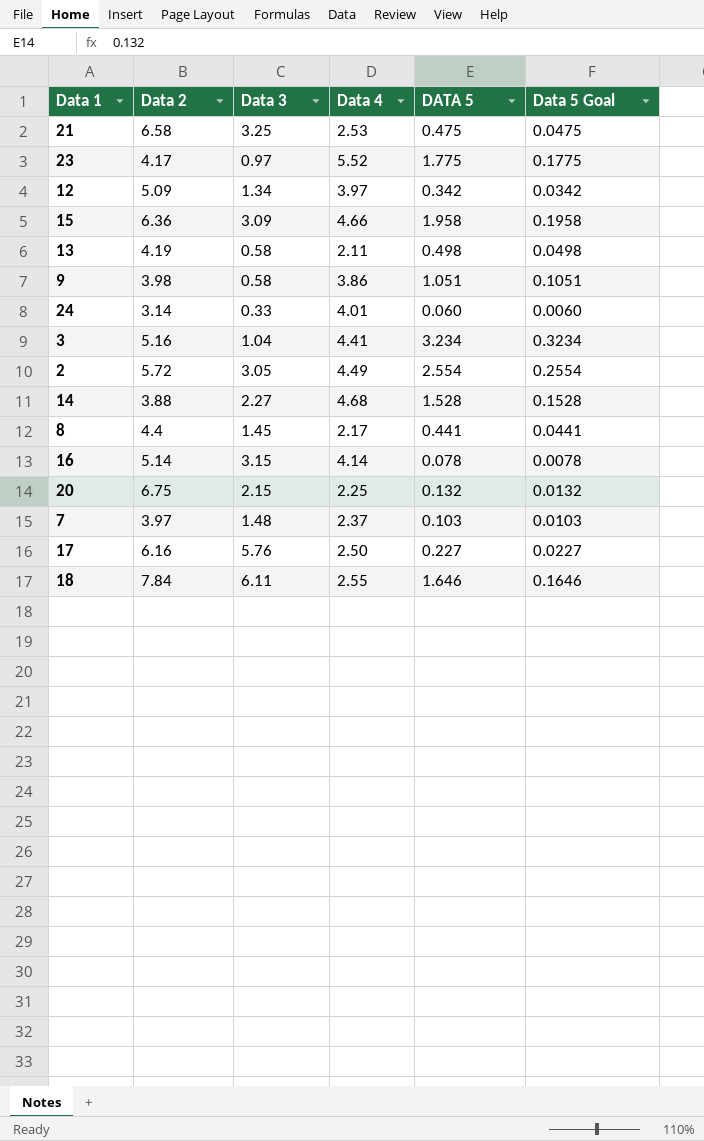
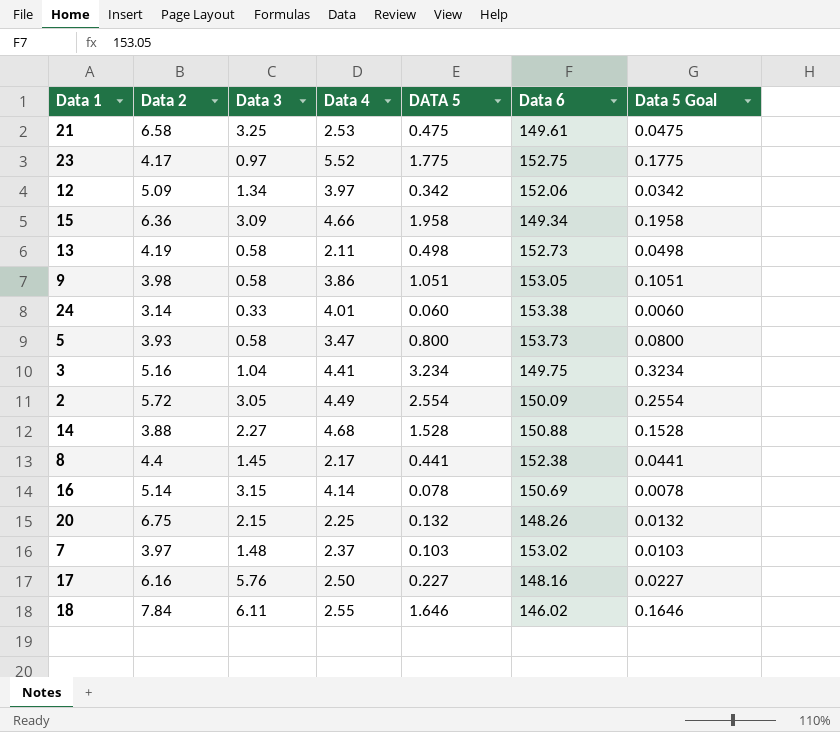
column Data 6 | position: none -> 6
row 5: none -> 3.93 | 0.58 | 3.47 | 0.800 | 153.73 | 0.0800

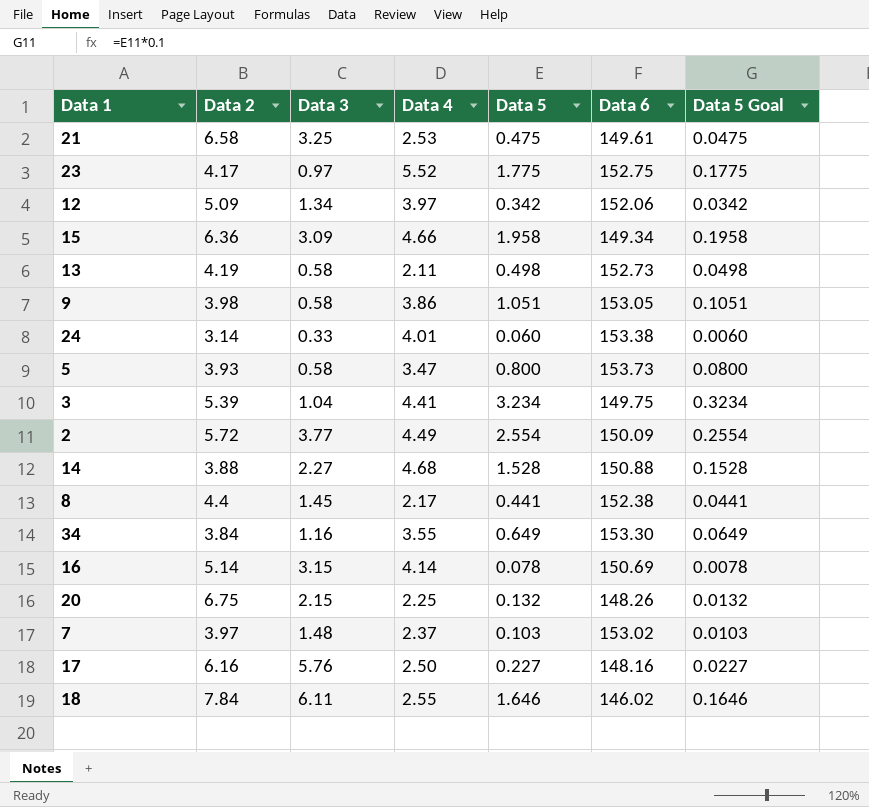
column name: DATA 5 -> Data 5
3 | Data 2: 5.16 -> 5.39
2 | Data 3: 3.05 -> 3.77
row 34: none -> 3.84 | 1.16 | 3.55 | 0.649 | 153.30 | 0.0649

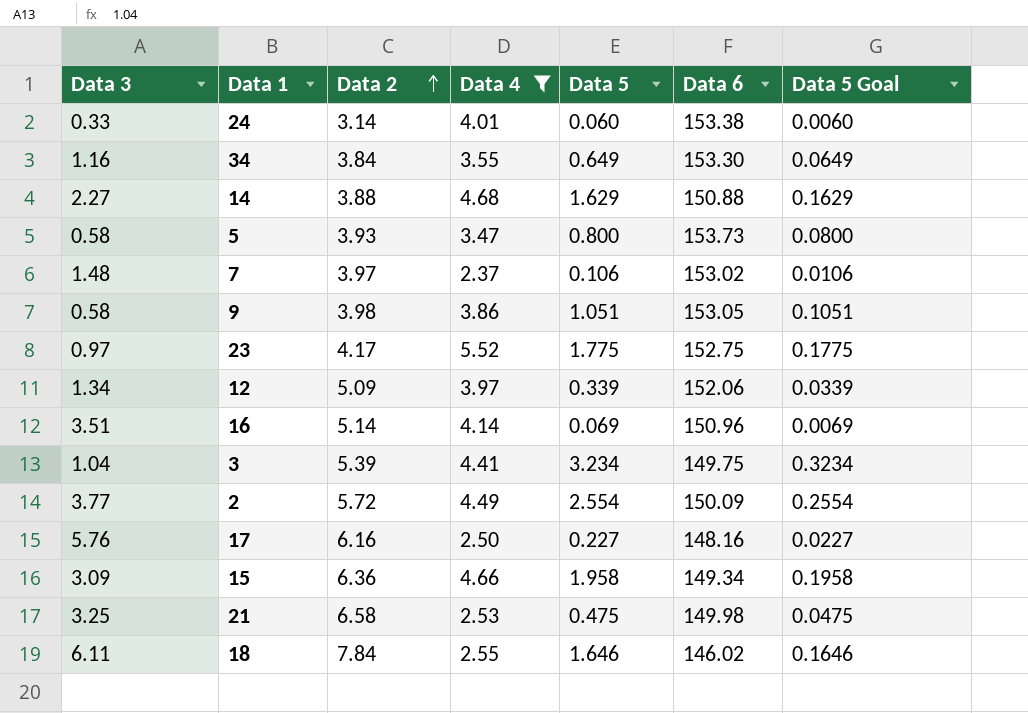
filter: none -> Data 4 >= 2.37
row order: none -> Data 2 ascending
column Data 3 | position: 3 -> 1
14 | Data 5: 1.528 -> 1.629
14 | Data 5 Goal: 0.1528 -> 0.1629
7 | Data 5: 0.103 -> 0.106
7 | Data 5 Goal: 0.0103 -> 0.0106
12 | Data 5: 0.342 -> 0.339
12 | Data 5 Goal: 0.0342 -> 0.0339
16 | Data 3: 3.15 -> 3.51
16 | Data 5: 0.078 -> 0.069
16 | Data 6: 150.69 -> 150.96
16 | Data 5 Goal: 0.0078 -> 0.0069
21 | Data 6: 149.61 -> 149.98

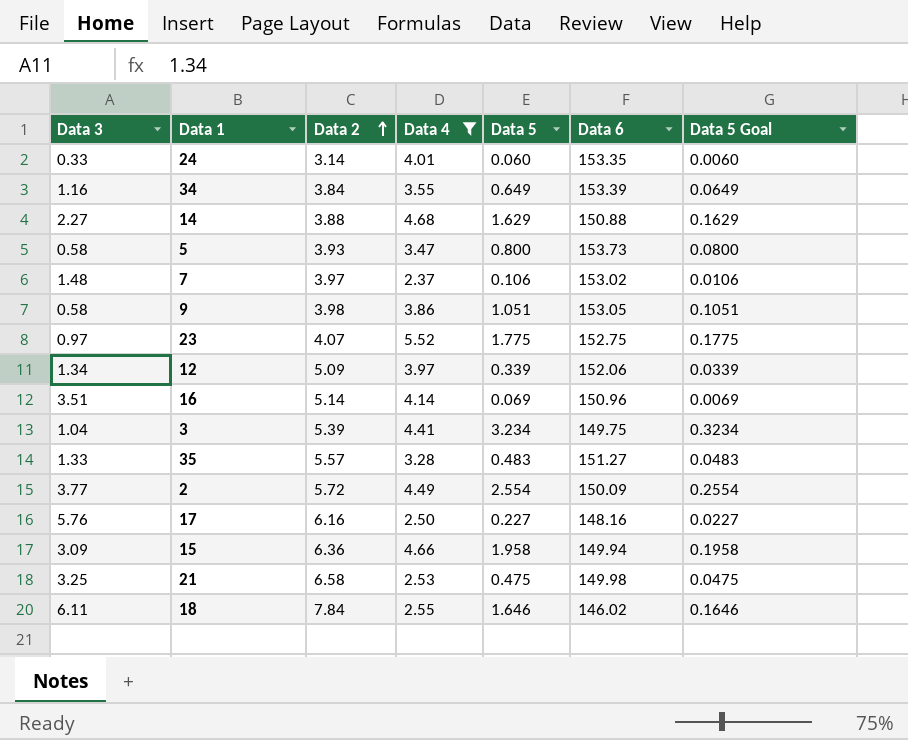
24 | Data 6: 153.38 -> 153.35
34 | Data 6: 153.30 -> 153.39
23 | Data 2: 4.17 -> 4.07
row 35: none -> 1.33 | 5.57 | 3.28 | 0.483 | 151.27 | 0.0483
15 | Data 6: 149.34 -> 149.94

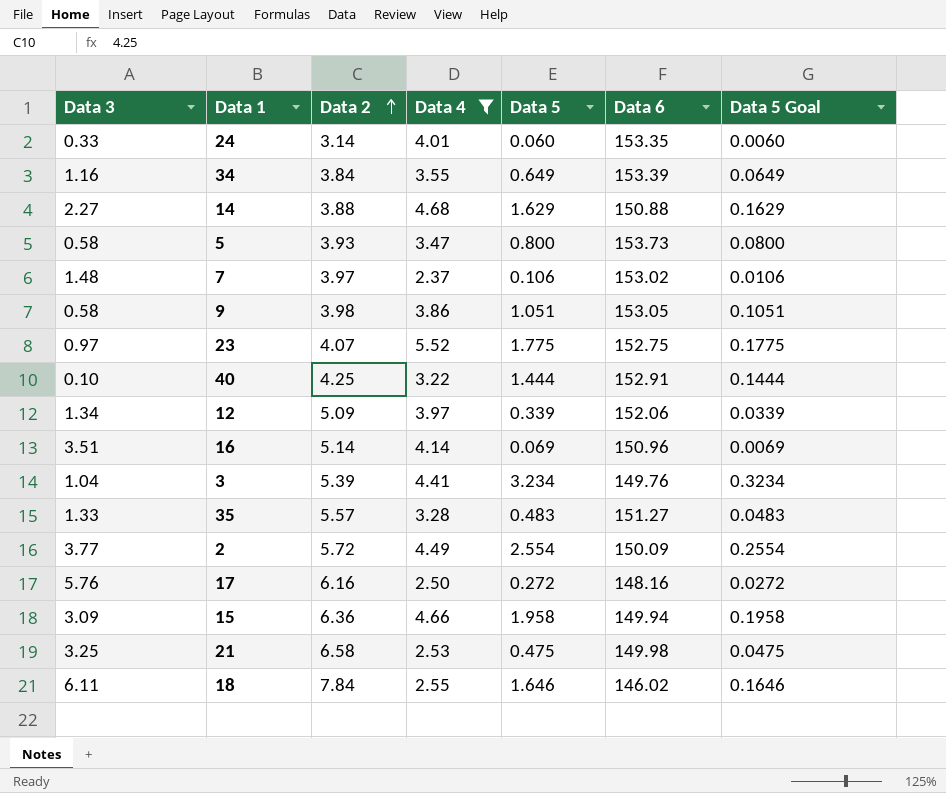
row 40: none -> 0.10 | 4.25 | 3.22 | 1.444 | 152.91 | 0.1444
3 | Data 6: 149.75 -> 149.76
17 | Data 5: 0.227 -> 0.272
17 | Data 5 Goal: 0.0227 -> 0.0272

